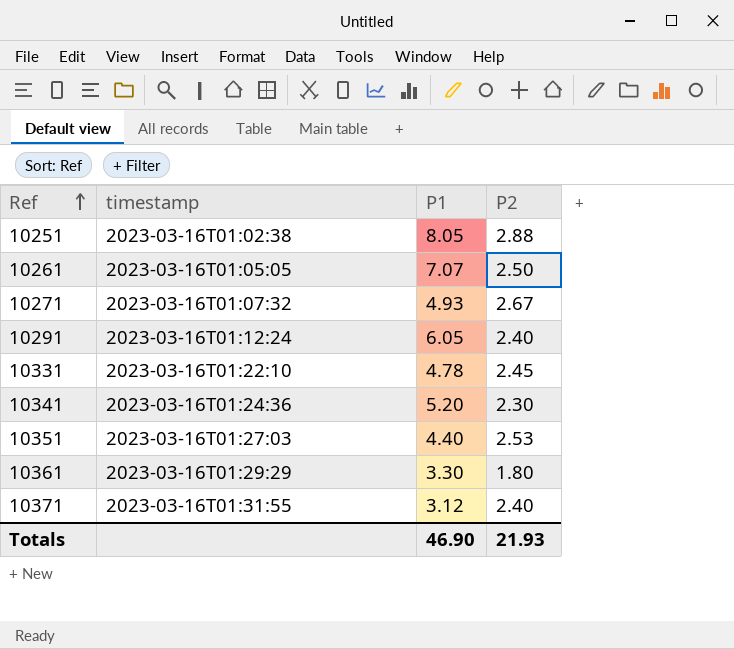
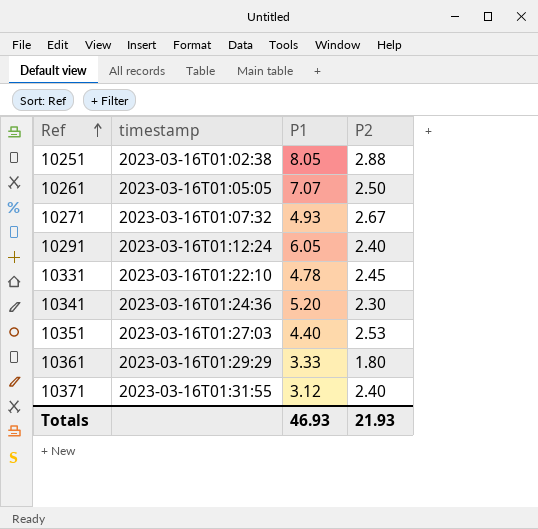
10361 | P1: 3.30 -> 3.33
Totals | P1: 46.90 -> 46.93

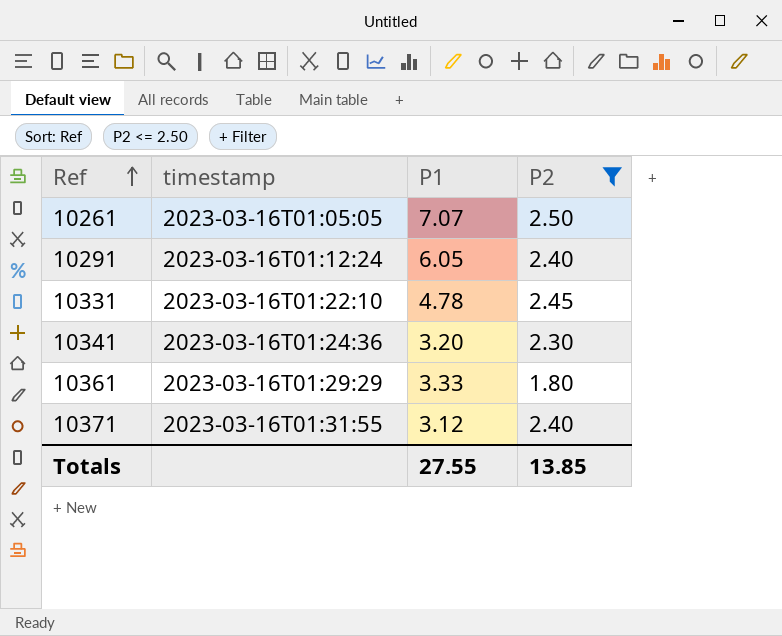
filter: none -> P2 <= 2.50
10341 | P1: 5.20 -> 3.20
Totals | P1: 46.93 -> 27.55
Totals | P2: 21.93 -> 13.85

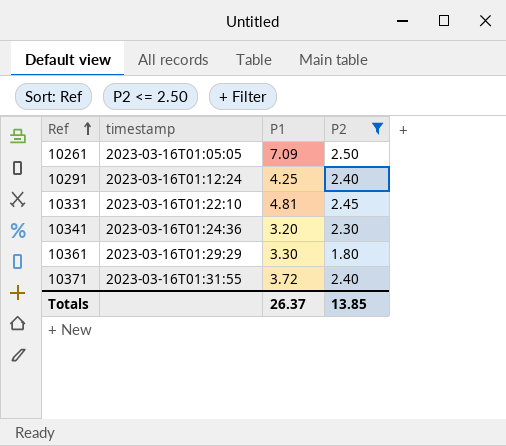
10261 | P1: 7.07 -> 7.09
10291 | P1: 6.05 -> 4.25
10331 | P1: 4.78 -> 4.81
10361 | P1: 3.33 -> 3.30
10371 | P1: 3.12 -> 3.72
Totals | P1: 27.55 -> 26.37

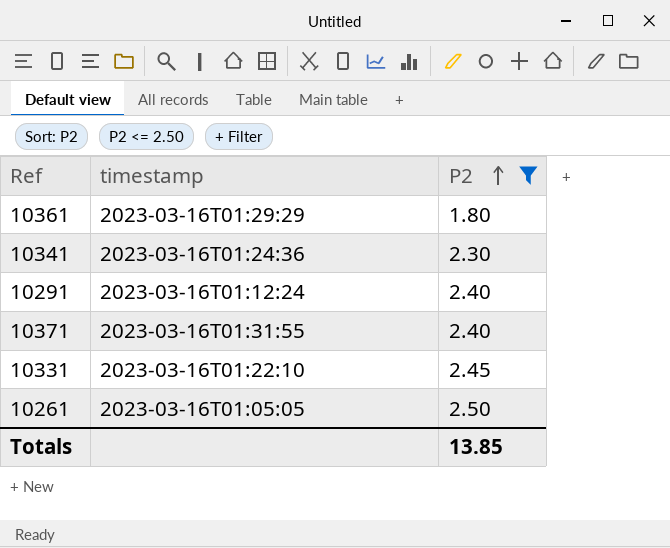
row order: Ref ascending -> P2 ascending
column P1 | position: 3 -> none

